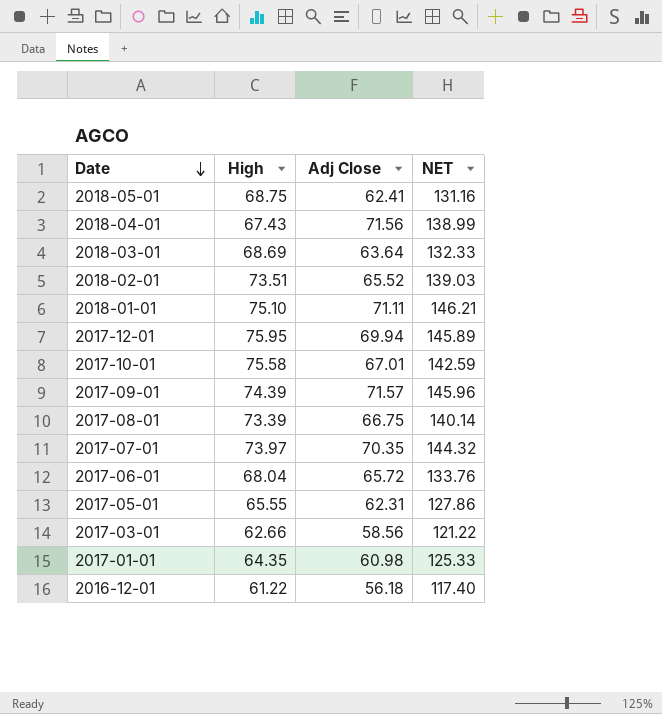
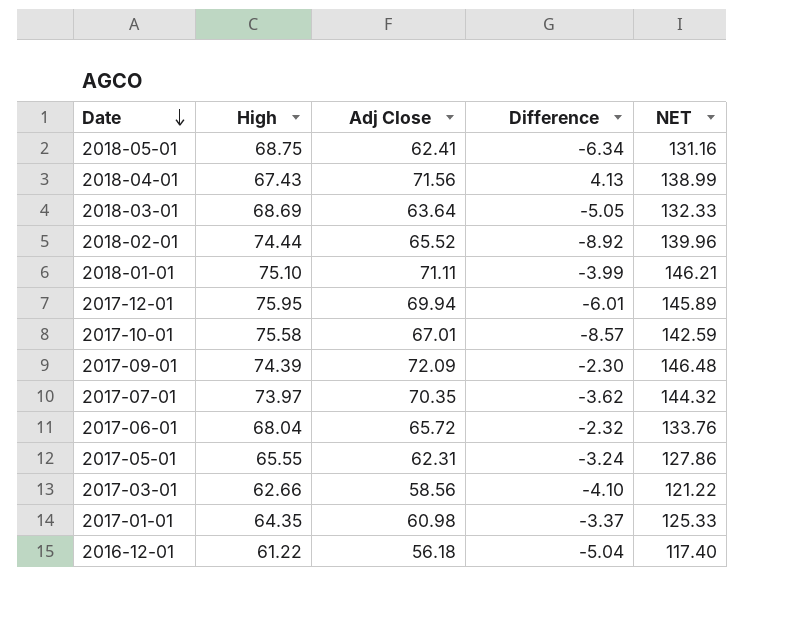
column Difference | formula: none -> [Adj Close] - [High]
row 2017-08-01: 73.39 | 66.75 | 140.14 -> none
2018-02-01 | High: 73.51 -> 74.44
2018-02-01 | NET: 139.03 -> 139.96
2017-09-01 | Adj Close: 71.57 -> 72.09
2017-09-01 | NET: 145.96 -> 146.48

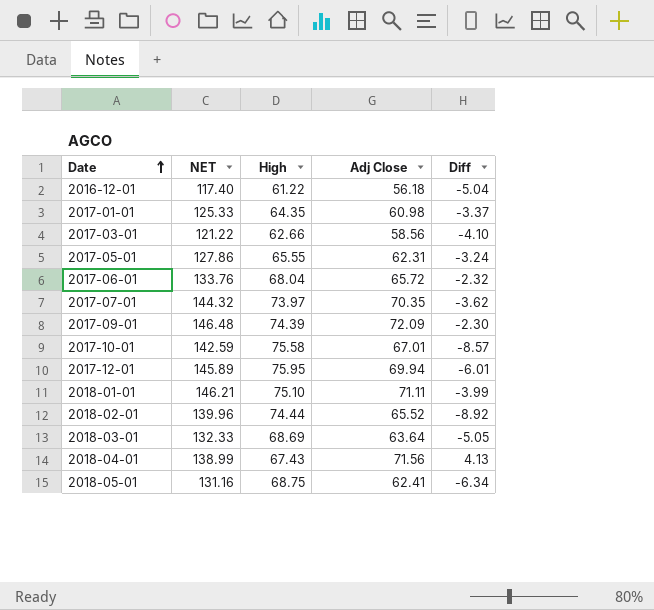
row order: Date descending -> Date ascending
column NET | position: 5 -> 2
column name: Difference -> Diff

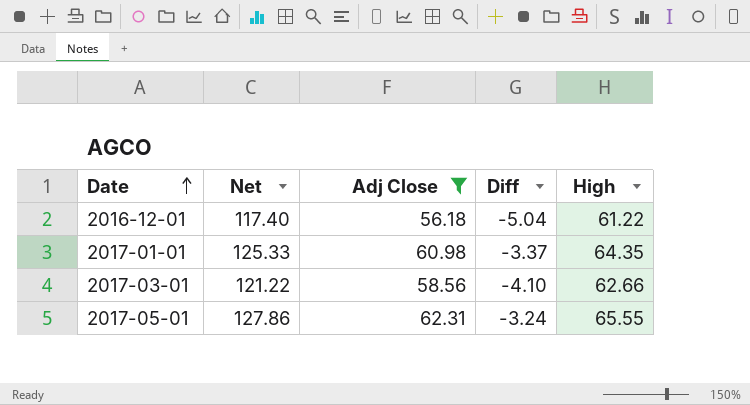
filter: none -> Adj Close <= 62.31
column name: NET -> Net
column High | position: 3 -> 5

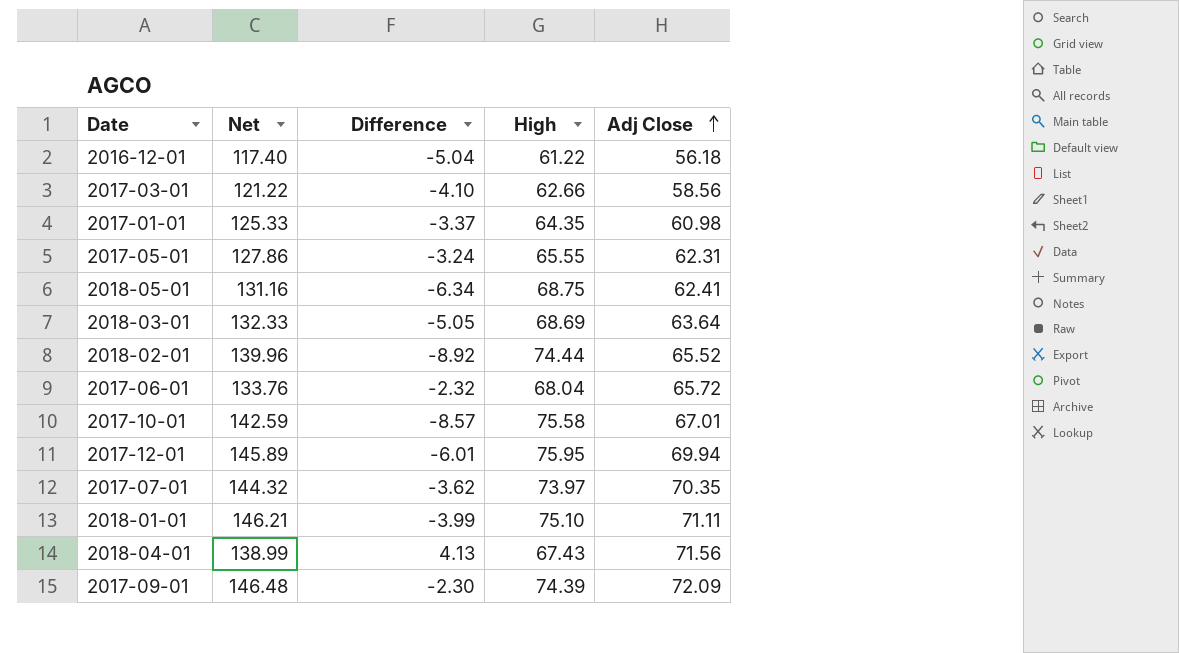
filter: Adj Close <= 62.31 -> none
row order: Date ascending -> Adj Close ascending
column name: Diff -> Difference
column Adj Close | position: 3 -> 5

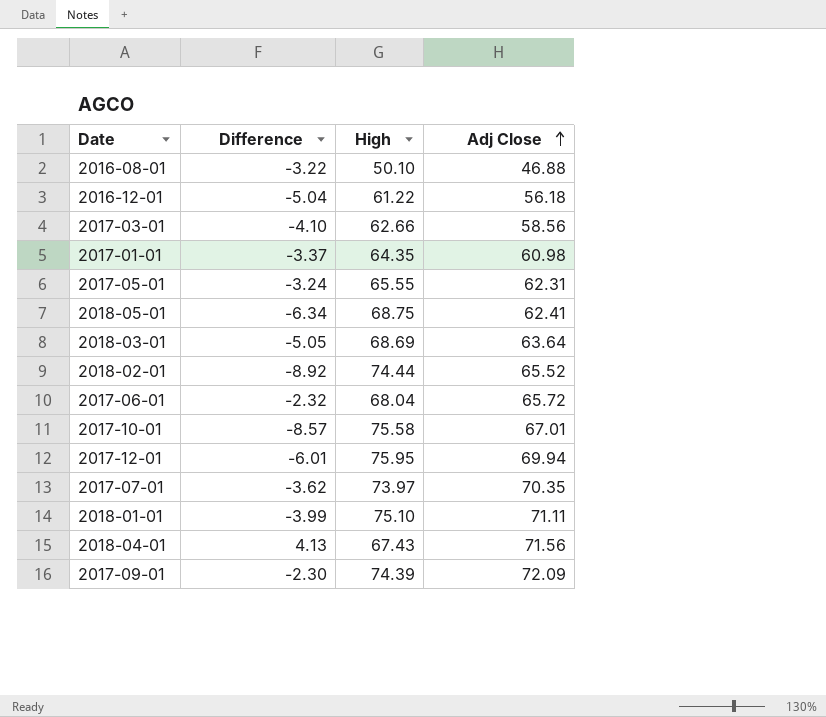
column Net | formula: [High] + [Adj Close] -> none
row 2016-08-01: none -> -3.22 | 50.10 | 46.88

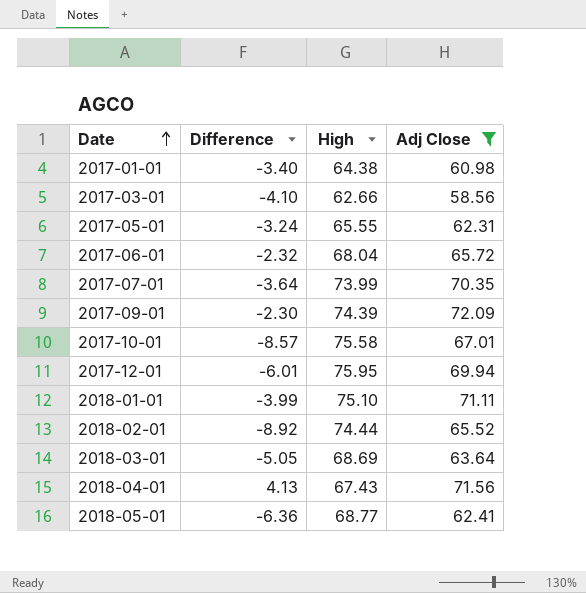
filter: none -> Adj Close >= 58.56
row order: Adj Close ascending -> Date ascending
2017-01-01 | Difference: -3.37 -> -3.40
2017-01-01 | High: 64.35 -> 64.38
2017-07-01 | Difference: -3.62 -> -3.64
2017-07-01 | High: 73.97 -> 73.99
2018-05-01 | Difference: -6.34 -> -6.36
2018-05-01 | High: 68.75 -> 68.77

